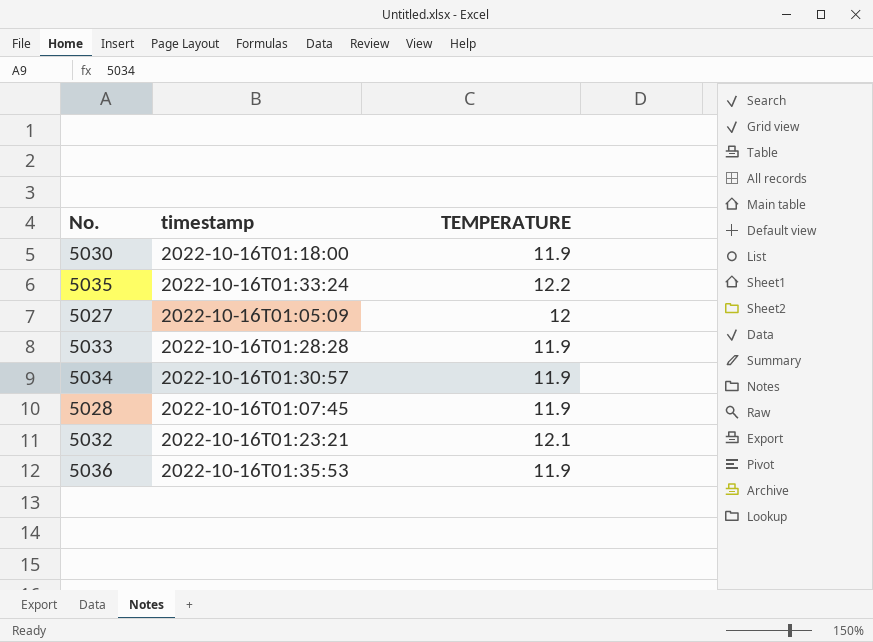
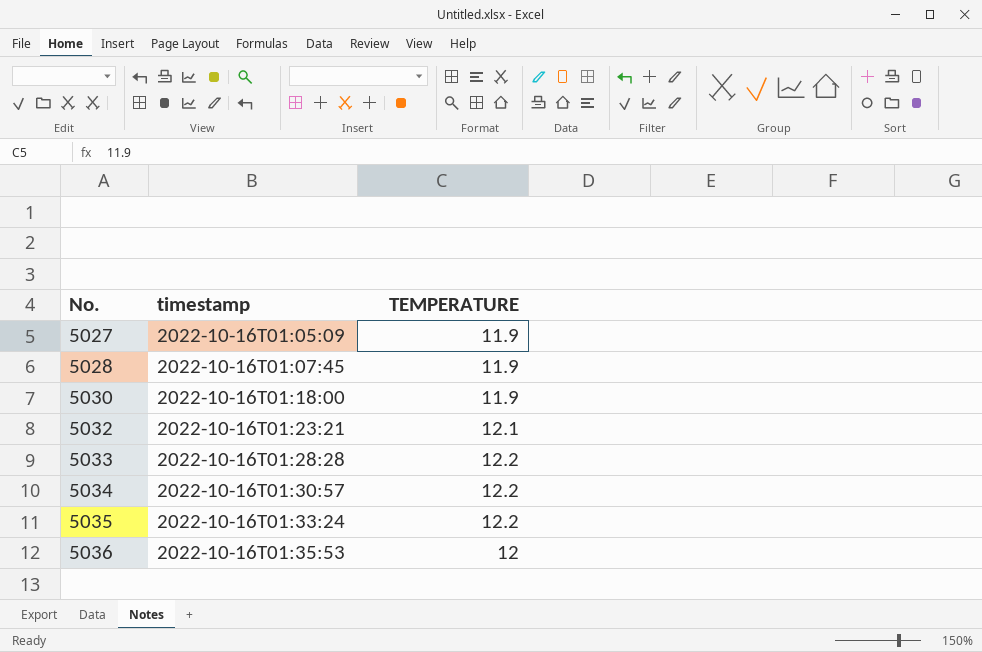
row order: none -> No. ascending
5027 | TEMPERATURE: 12 -> 11.9
5033 | TEMPERATURE: 11.9 -> 12.2
5034 | TEMPERATURE: 11.9 -> 12.2
5036 | TEMPERATURE: 11.9 -> 12

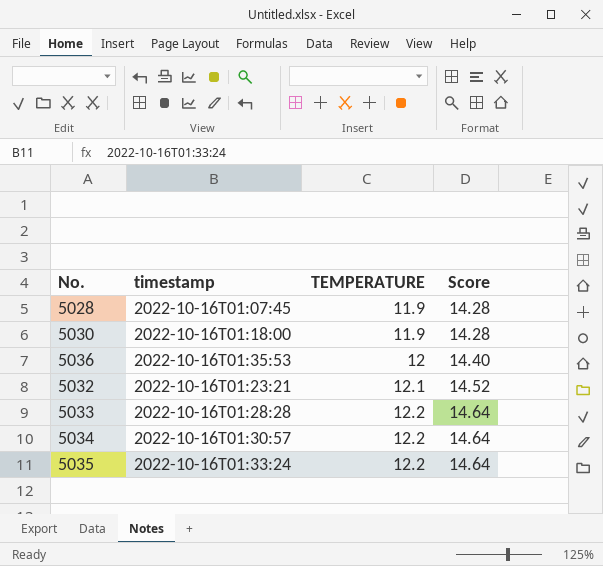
row order: No. ascending -> TEMPERATURE ascending
column Score | formula: none -> [TEMPERATURE] * 1.2
row 5027: 2022-10-16T01:05:09 | 11.9 -> none

